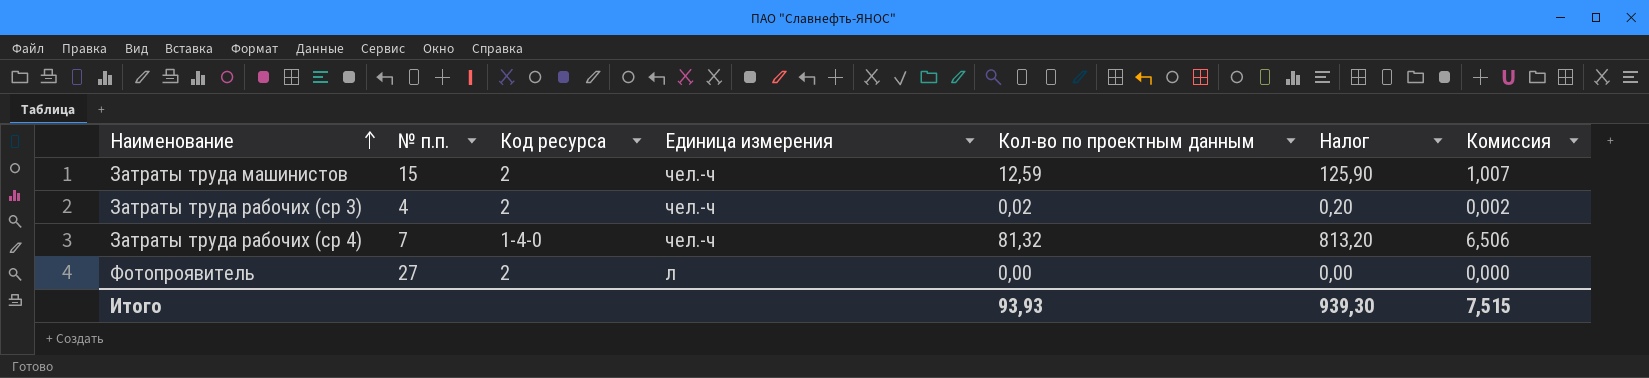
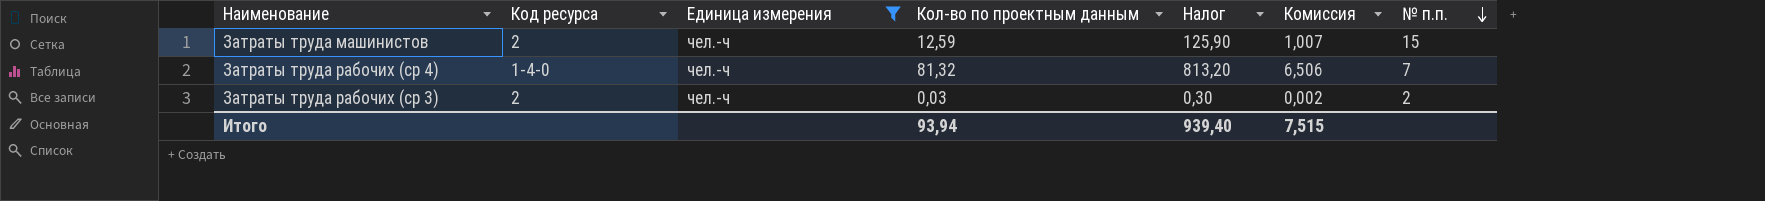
filter: none -> Единица измерения = чел.-ч
row order: Наименование ascending -> № п.п. descending
column № п.п. | position: 2 -> 7
Затраты труда рабочих (ср 3) | Кол-во по проектным данным: 0,02 -> 0,03
Затраты труда рабочих (ср 3) | Налог: 0,20 -> 0,30
Затраты труда рабочих (ср 3) | № п.п.: 4 -> 2
Итого | Кол-во по проектным данным: 93,93 -> 93,94
Итого | Налог: 939,30 -> 939,40

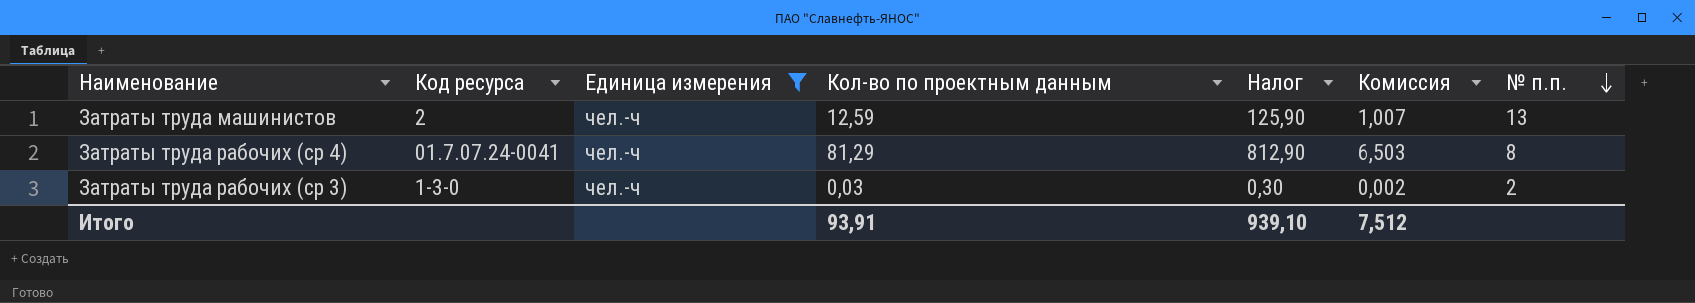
Затраты труда машинистов | № п.п.: 15 -> 13
Затраты труда рабочих (ср 4) | Код ресурса: 1-4-0 -> 01.7.07.24-0041
Затраты труда рабочих (ср 4) | Кол-во по проектным данным: 81,32 -> 81,29
Затраты труда рабочих (ср 4) | Налог: 813,20 -> 812,90
Затраты труда рабочих (ср 4) | Комиссия: 6,506 -> 6,503
Затраты труда рабочих (ср 4) | № п.п.: 7 -> 8
Затраты труда рабочих (ср 3) | Код ресурса: 2 -> 1-3-0
Итого | Кол-во по проектным данным: 93,94 -> 93,91
Итого | Налог: 939,40 -> 939,10
Итого | Комиссия: 7,515 -> 7,512

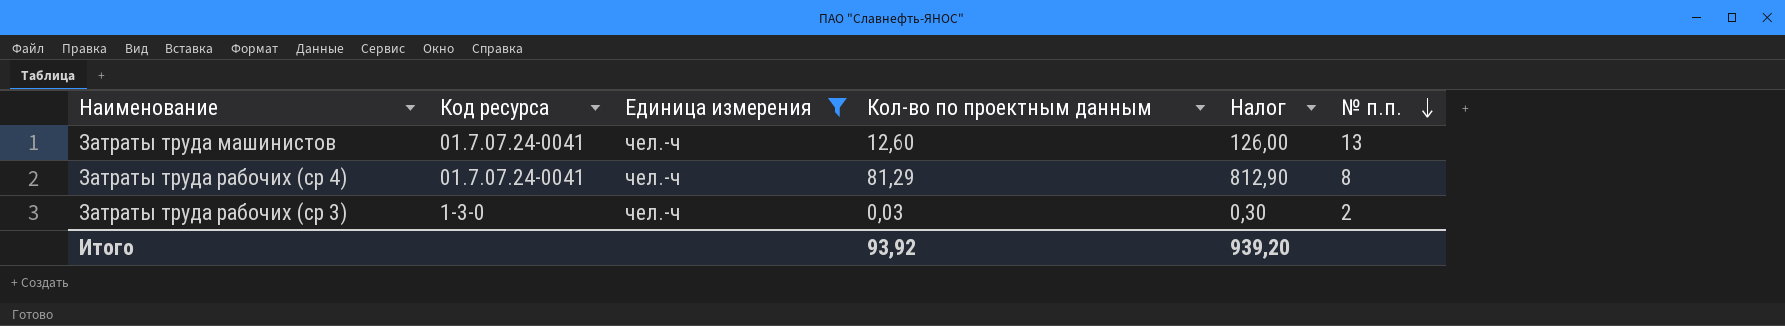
column Комиссия | formula: [Кол-во по проектным данным] * 0,08 -> none
Затраты труда машинистов | Код ресурса: 2 -> 01.7.07.24-0041
Затраты труда машинистов | Кол-во по проектным данным: 12,59 -> 12,60
Затраты труда машинистов | Налог: 125,90 -> 126,00
Итого | Кол-во по проектным данным: 93,91 -> 93,92
Итого | Налог: 939,10 -> 939,20

